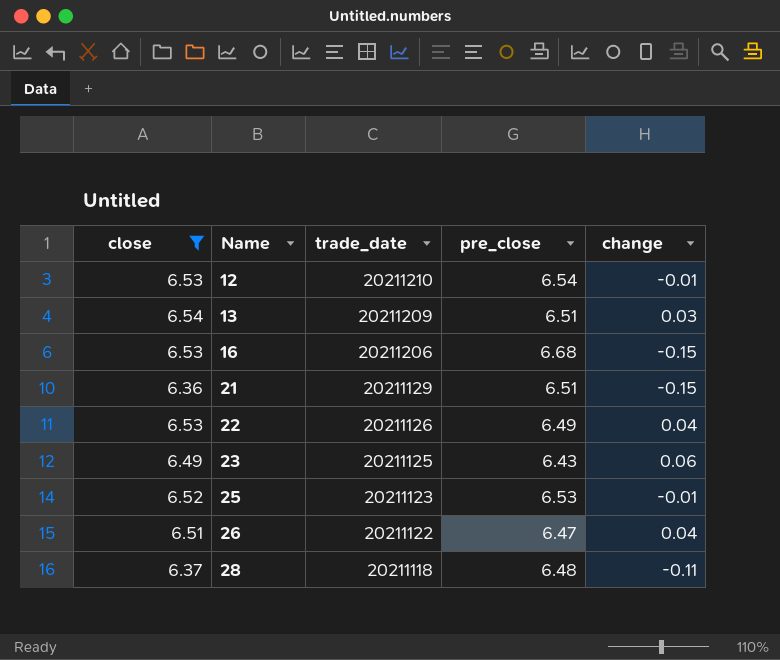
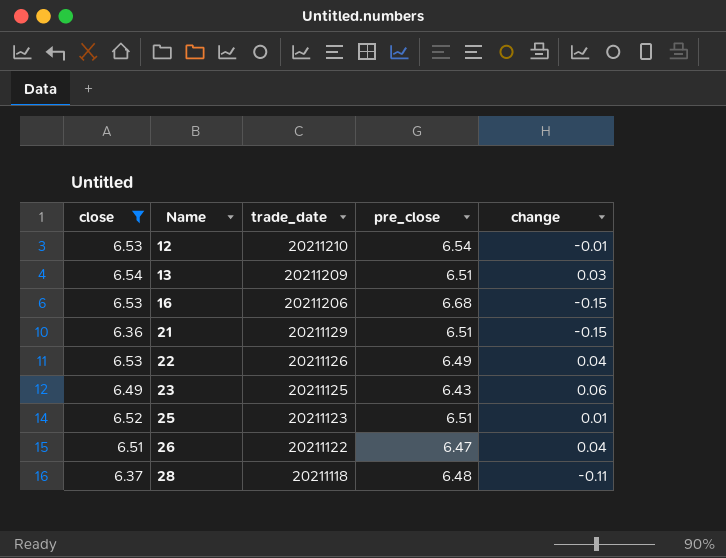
25 | pre_close: 6.53 -> 6.51
25 | change: -0.01 -> 0.01

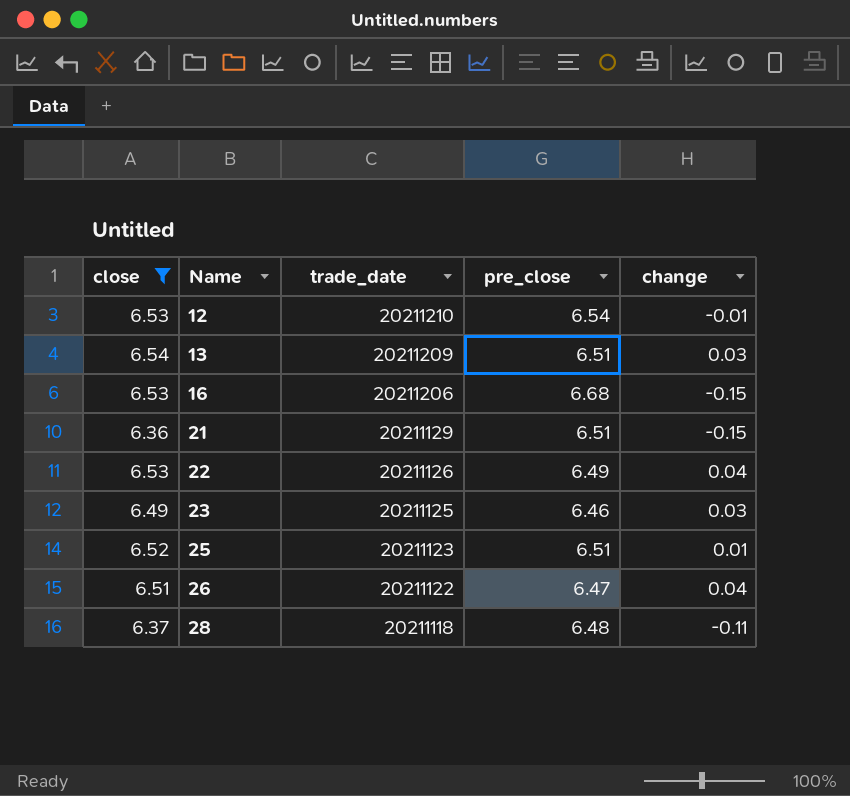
23 | pre_close: 6.43 -> 6.46
23 | change: 0.06 -> 0.03

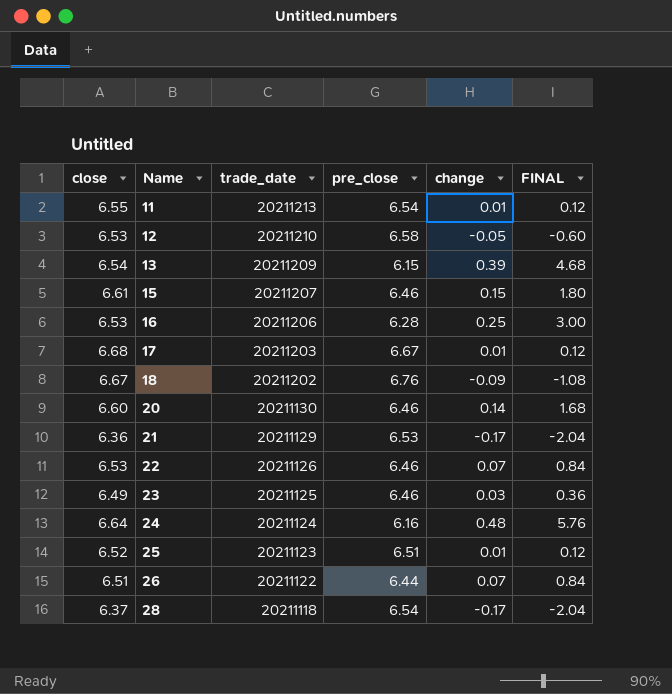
filter: close <= 6.54 -> none
column FINAL | formula: none -> [change] * 12
12 | pre_close: 6.54 -> 6.58
12 | change: -0.01 -> -0.05
13 | pre_close: 6.51 -> 6.15
13 | change: 0.03 -> 0.39
16 | pre_close: 6.68 -> 6.28
16 | change: -0.15 -> 0.25
21 | pre_close: 6.51 -> 6.53
21 | change: -0.15 -> -0.17
22 | pre_close: 6.49 -> 6.46
22 | change: 0.04 -> 0.07
26 | pre_close: 6.47 -> 6.44
26 | change: 0.04 -> 0.07
28 | pre_close: 6.48 -> 6.54
28 | change: -0.11 -> -0.17

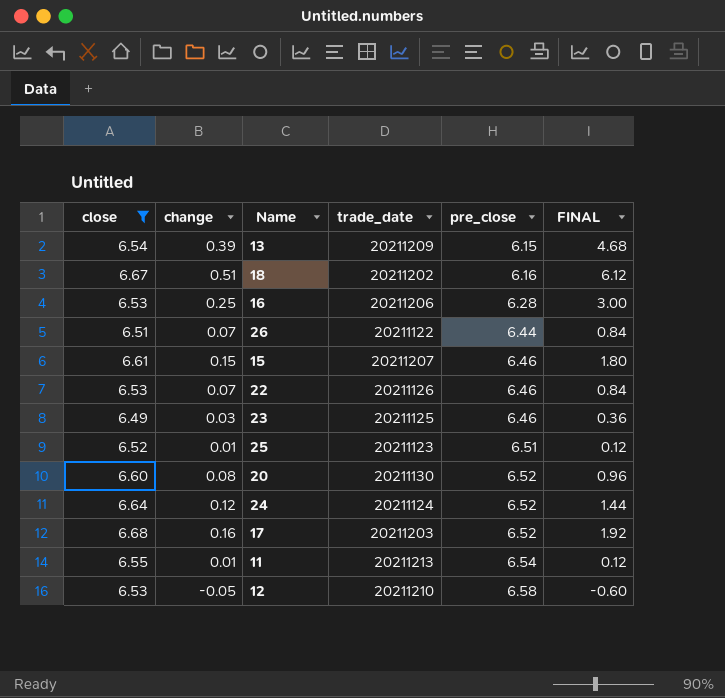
filter: none -> close >= 6.49
row order: Name ascending -> pre_close ascending
column change | position: 5 -> 2
18 | change: -0.09 -> 0.51
18 | pre_close: 6.76 -> 6.16
18 | FINAL: -1.08 -> 6.12
20 | change: 0.14 -> 0.08
20 | pre_close: 6.46 -> 6.52
20 | FINAL: 1.68 -> 0.96
24 | change: 0.48 -> 0.12
24 | pre_close: 6.16 -> 6.52
24 | FINAL: 5.76 -> 1.44
17 | change: 0.01 -> 0.16
17 | pre_close: 6.67 -> 6.52
17 | FINAL: 0.12 -> 1.92

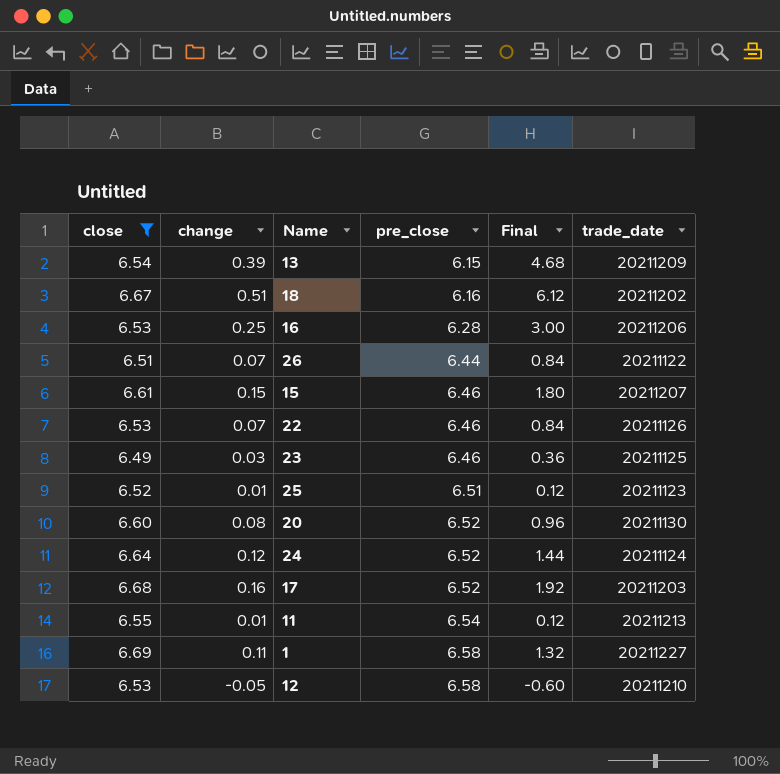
column name: FINAL -> Final
column trade_date | position: 4 -> 6
row 1: none -> 6.69 | 0.11 | 6.58 | 1.32 | 20211227

